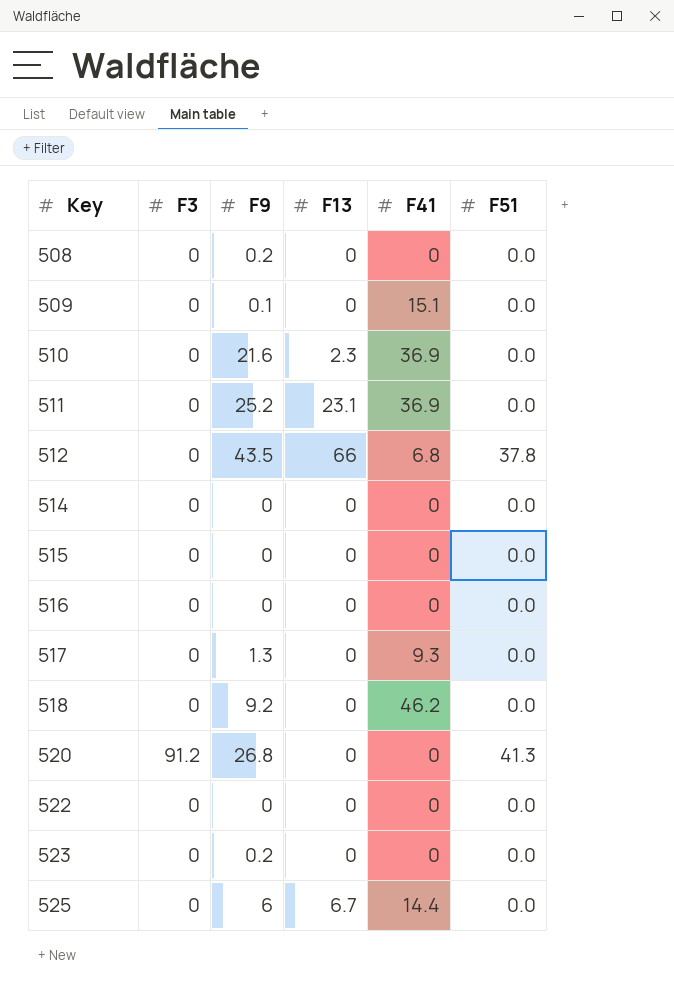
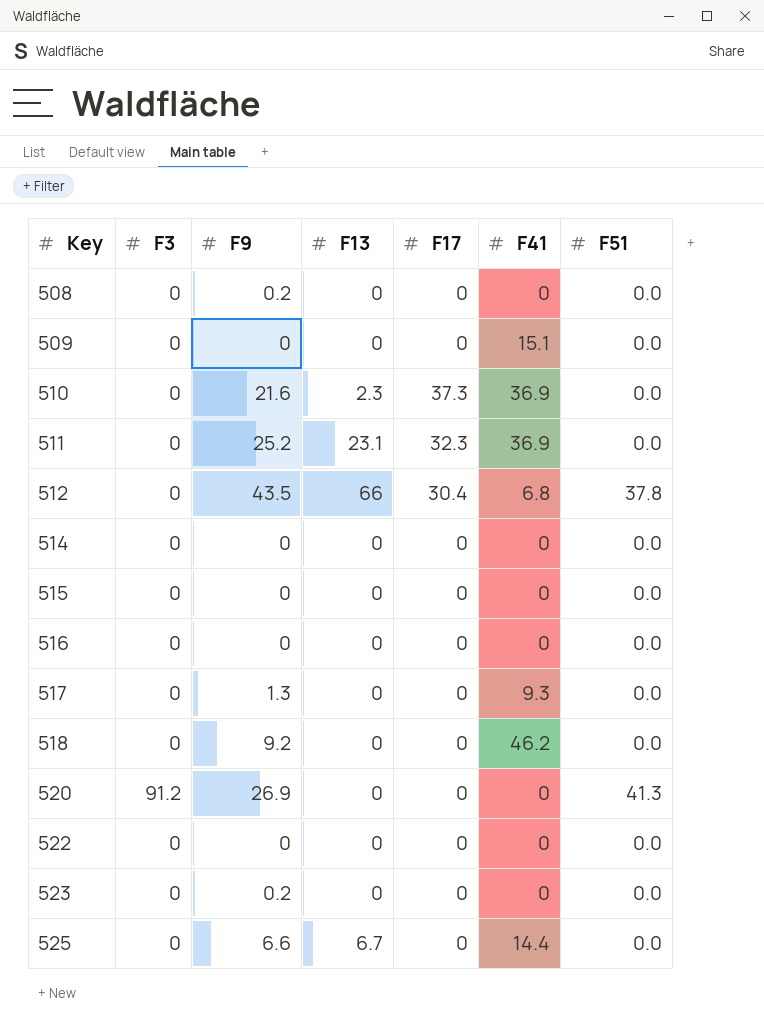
column F17 | position: none -> 5
509 | F9: 0.1 -> 0
520 | F9: 26.8 -> 26.9
525 | F9: 6 -> 6.6

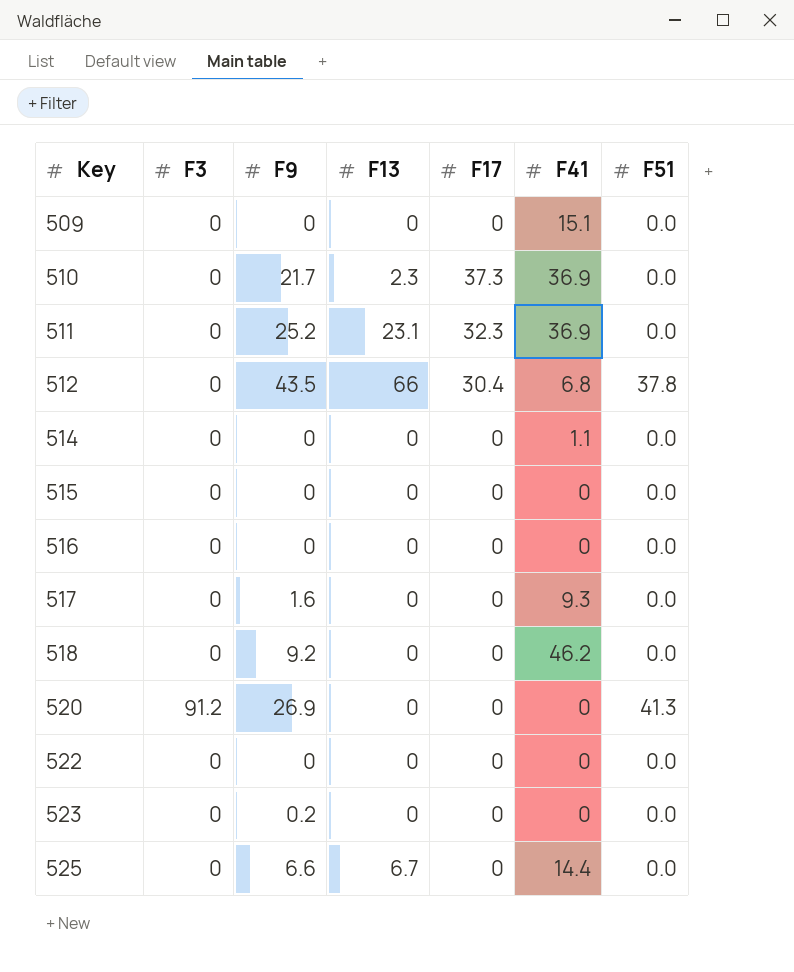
row 508: 0 | 0.2 | 0 | 0 | 0 | 0.0 -> none
510 | F9: 21.6 -> 21.7
514 | F41: 0 -> 1.1
517 | F9: 1.3 -> 1.6

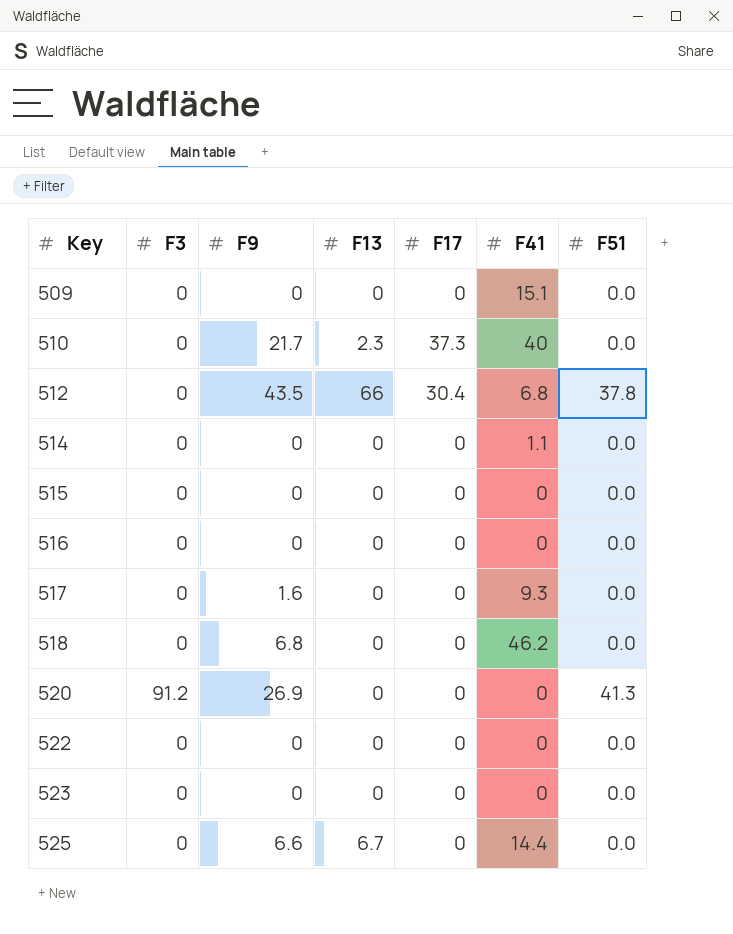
row 511: 0 | 25.2 | 23.1 | 32.3 | 36.9 | 0.0 -> none
510 | F41: 36.9 -> 40
518 | F9: 9.2 -> 6.8
523 | F9: 0.2 -> 0

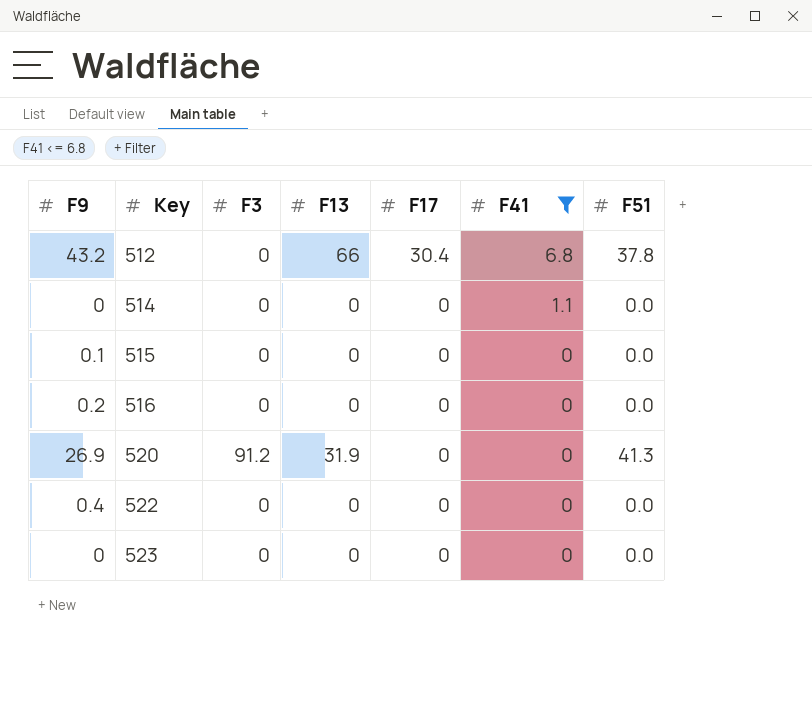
filter: none -> F41 <= 6.8
column F9 | position: 3 -> 1
512 | F9: 43.5 -> 43.2
515 | F9: 0 -> 0.1
516 | F9: 0 -> 0.2
520 | F13: 0 -> 31.9
522 | F9: 0 -> 0.4

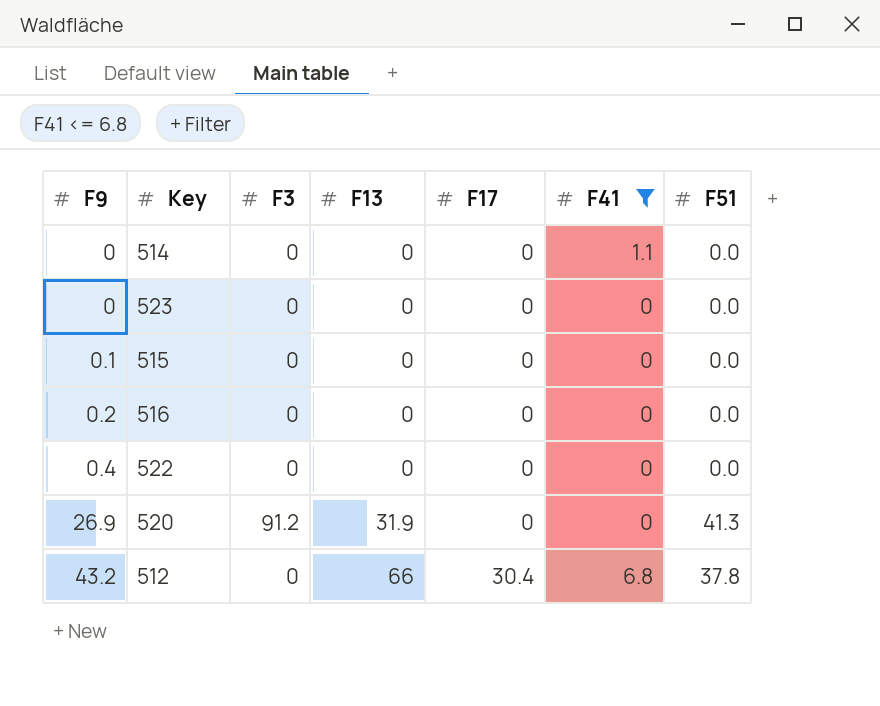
row order: Key ascending -> F9 ascending

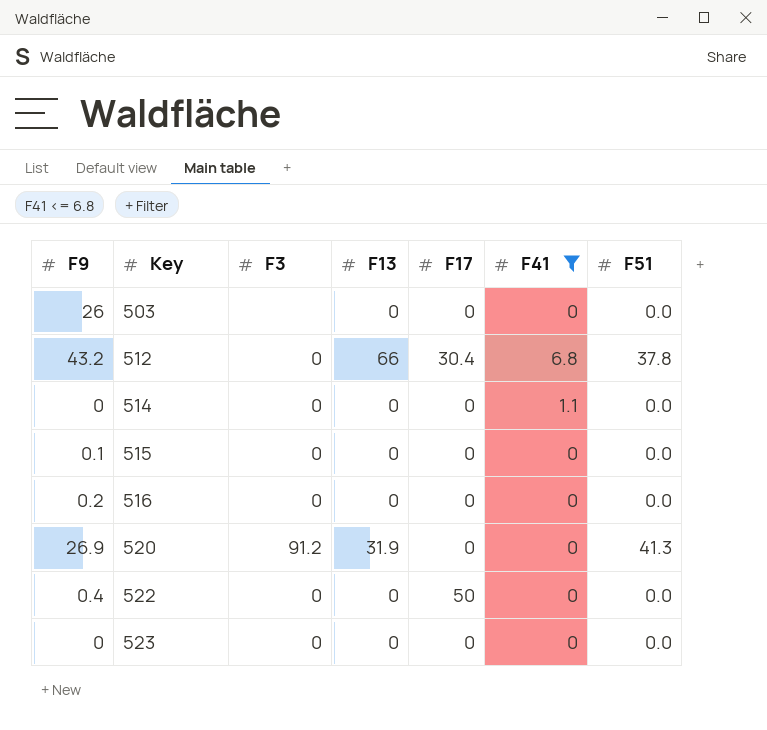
row order: F9 ascending -> Key ascending
row 503: none -> 26 | none | 0 | 0 | 0 | 0.0
522 | F17: 0 -> 50

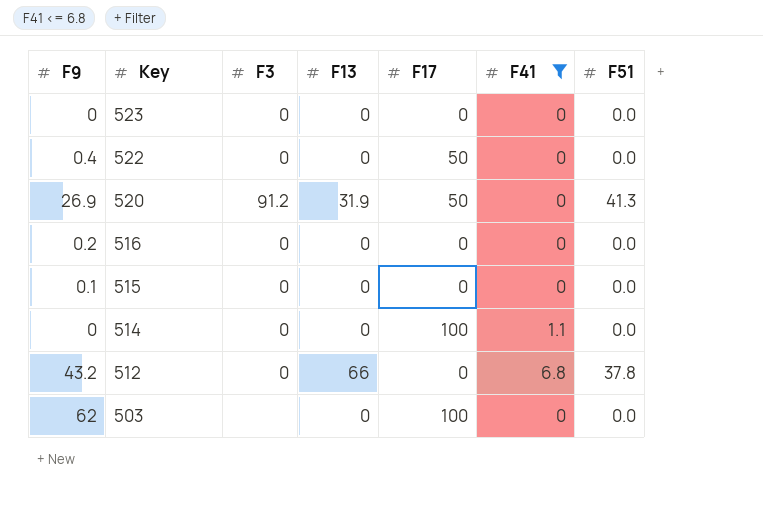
row order: Key ascending -> Key descending
520 | F17: 0 -> 50
514 | F17: 0 -> 100
512 | F17: 30.4 -> 0
503 | F9: 26 -> 62
503 | F17: 0 -> 100

